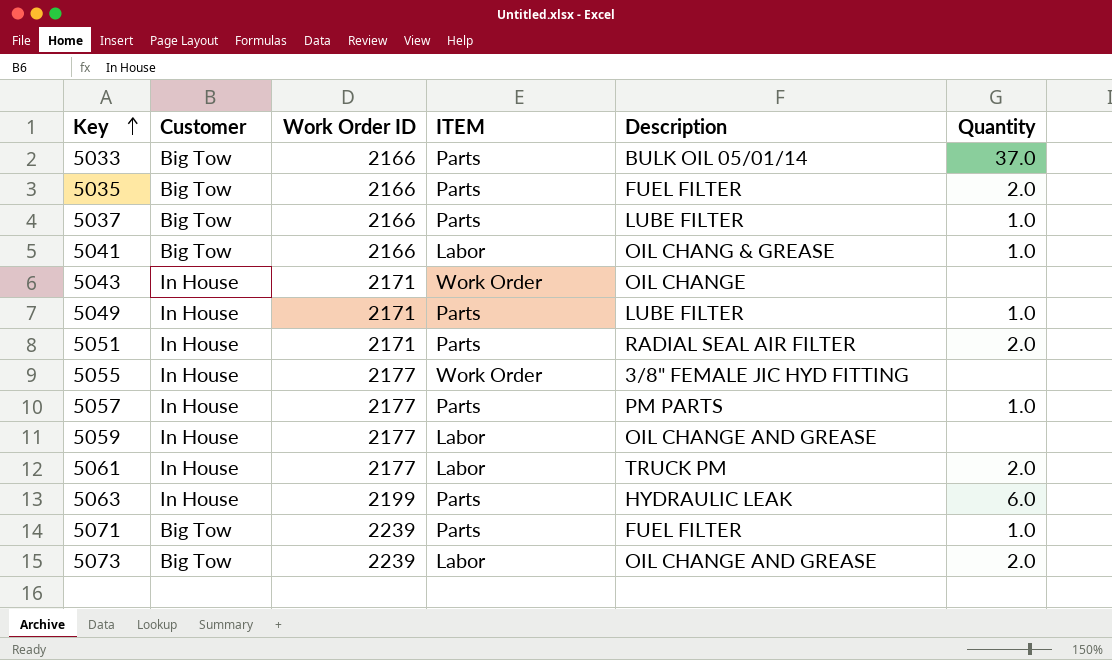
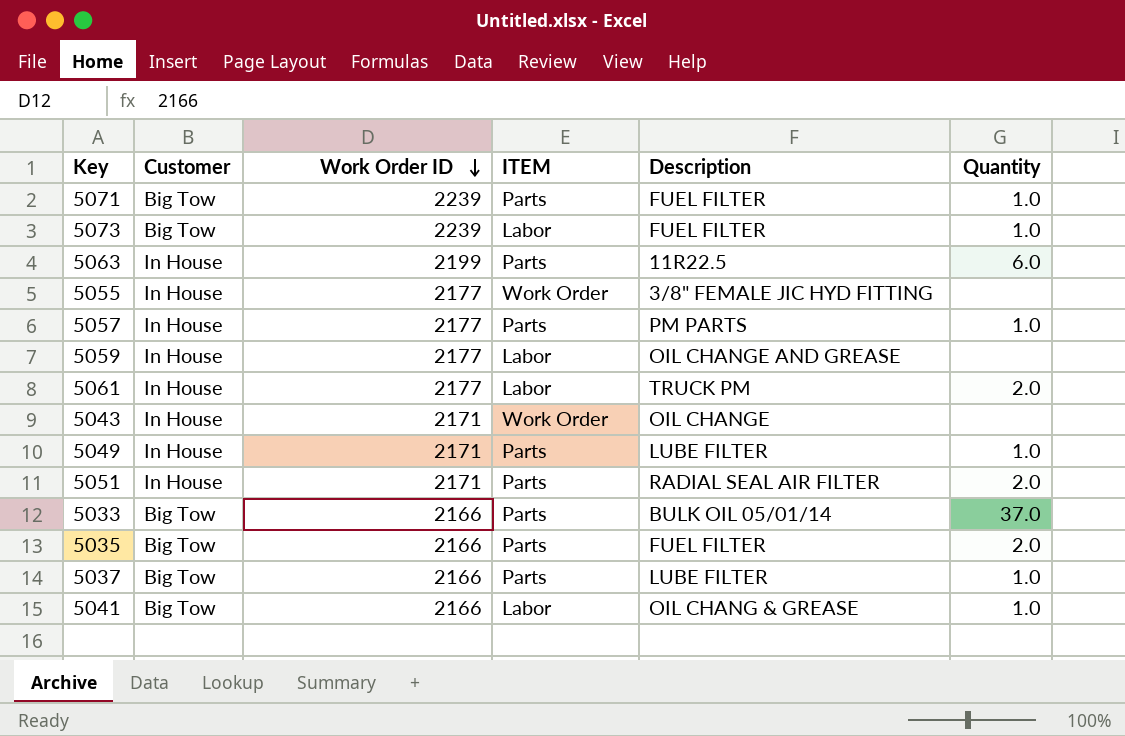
row order: Key ascending -> Work Order ID descending
5073 | Description: OIL CHANGE AND GREASE -> FUEL FILTER
5073 | Quantity: 2.0 -> 1.0
5063 | Description: HYDRAULIC LEAK -> 11R22.5

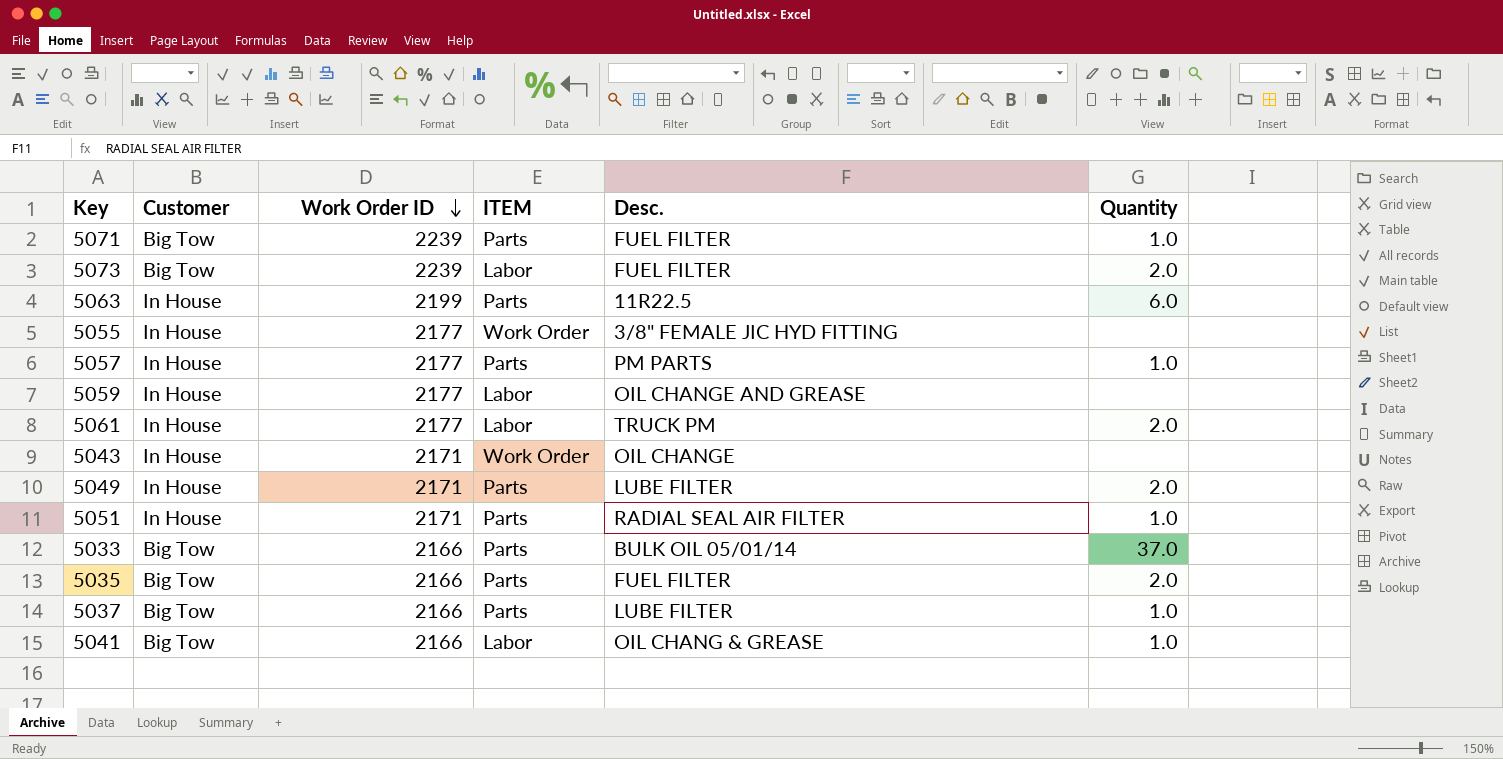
column name: Description -> Desc.
5073 | Quantity: 1.0 -> 2.0
5049 | Quantity: 1.0 -> 2.0
5051 | Quantity: 2.0 -> 1.0

